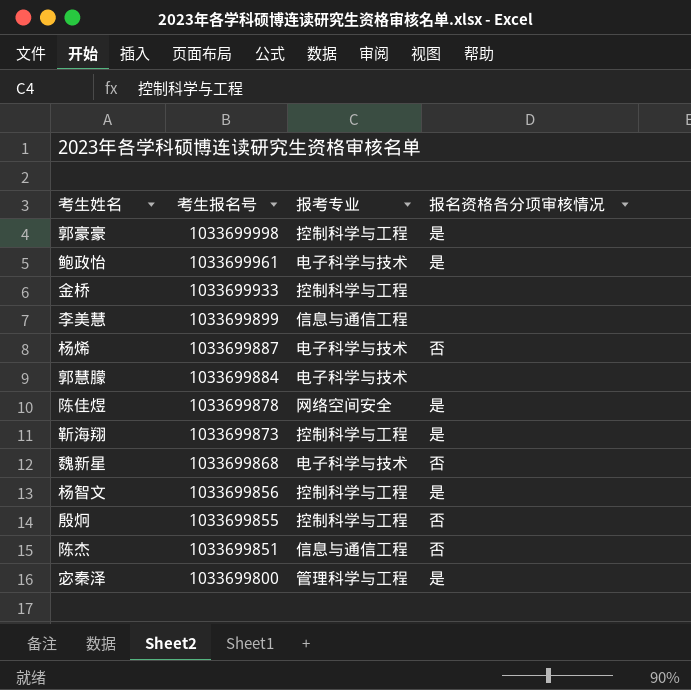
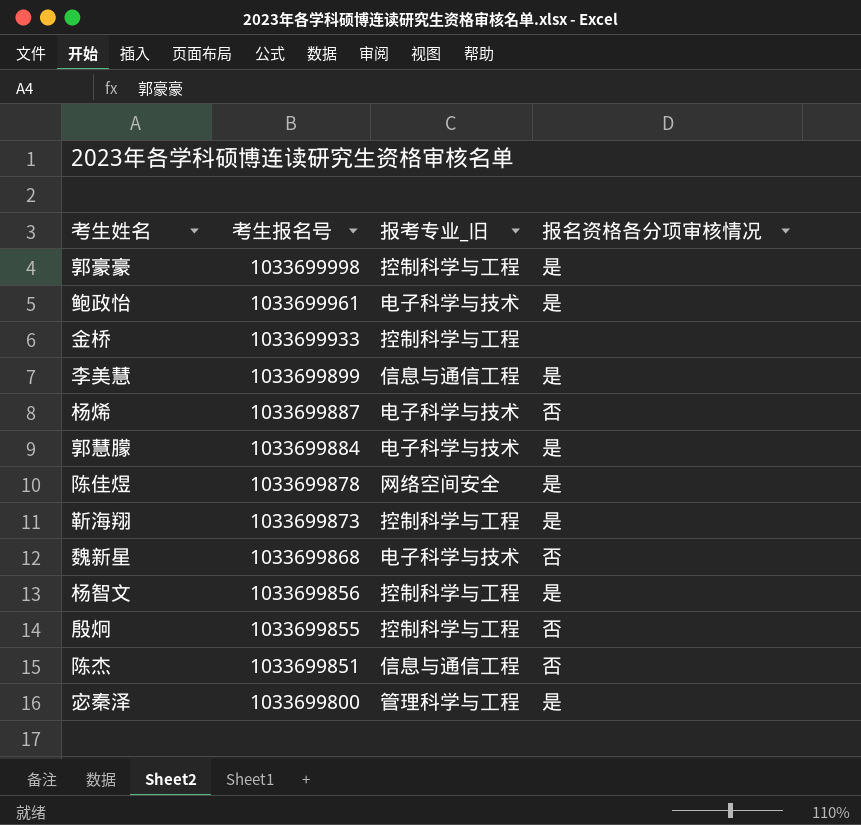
column name: 报考专业 -> 报考专业_旧
李美慧 | 报名资格各分项审核情况: none -> 是
郭慧朦 | 报名资格各分项审核情况: none -> 是

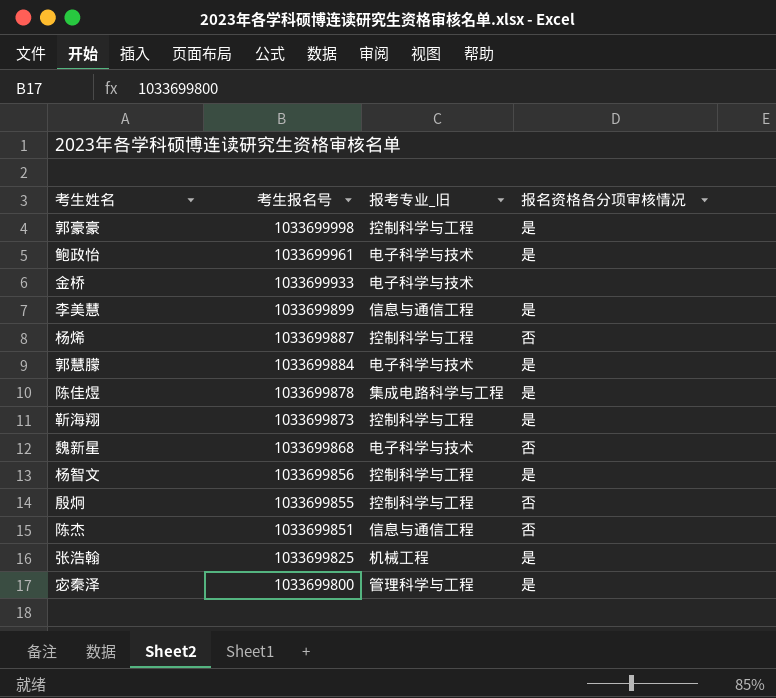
金桥 | 报考专业_旧: 控制科学与工程 -> 电子科学与技术
杨烯 | 报考专业_旧: 电子科学与技术 -> 控制科学与工程
陈佳煜 | 报考专业_旧: 网络空间安全 -> 集成电路科学与工程
row 张浩翰: none -> 1033699825 | 机械工程 | 是

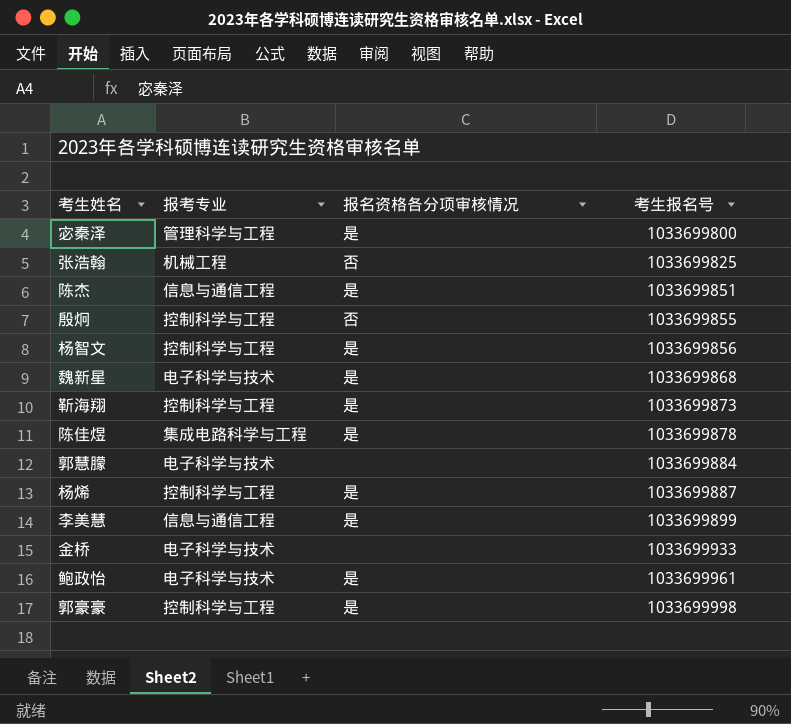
row order: 考生报名号 descending -> 考生报名号 ascending
column name: 报考专业_旧 -> 报考专业
column 考生报名号 | position: 2 -> 4
张浩翰 | 报名资格各分项审核情况: 是 -> 否
陈杰 | 报名资格各分项审核情况: 否 -> 是
魏新星 | 报名资格各分项审核情况: 否 -> 是
郭慧朦 | 报名资格各分项审核情况: 是 -> none
杨烯 | 报名资格各分项审核情况: 否 -> 是

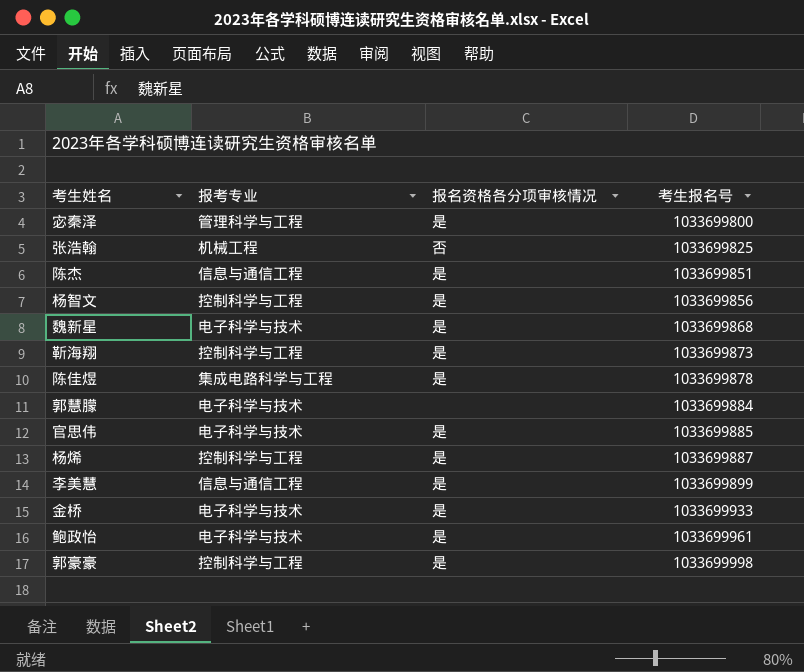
row 殷炯: 控制科学与工程 | 否 | 1033699855 -> none
row 官思伟: none -> 电子科学与技术 | 是 | 1033699885
金桥 | 报名资格各分项审核情况: none -> 是

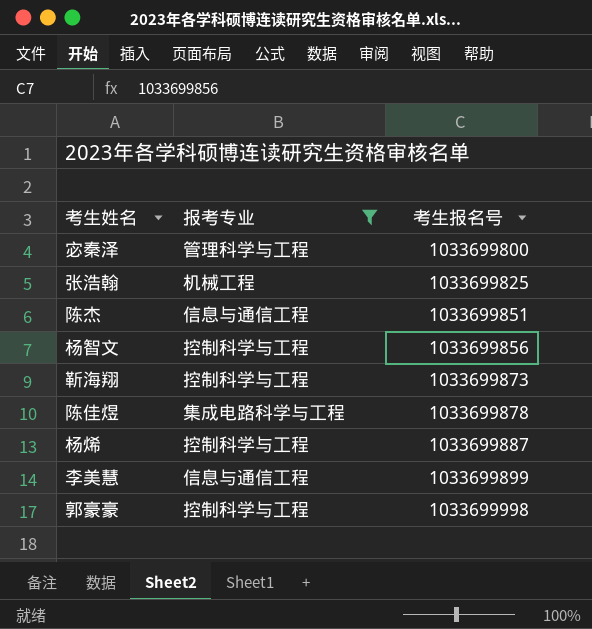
filter: none -> 报考专业 != 电子科学与技术
column 报名资格各分项审核情况 | position: 3 -> none

